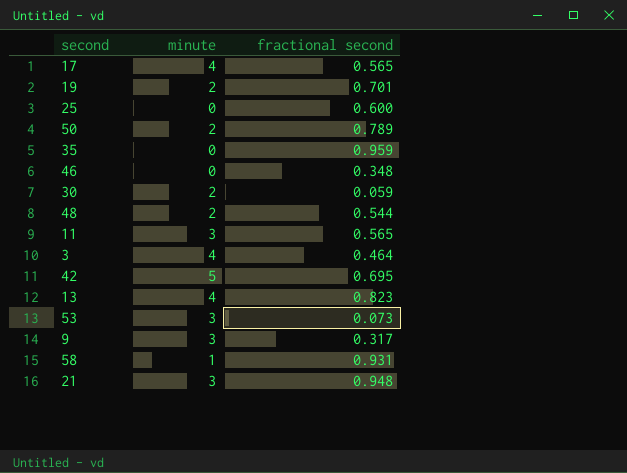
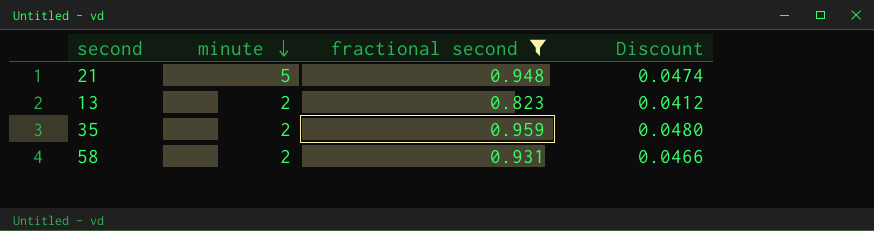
filter: none -> fractional second >= 0.823
row order: none -> minute descending
column Discount | formula: none -> [fractional second] * 0.05
21 | minute: 3 -> 5
13 | minute: 4 -> 2
35 | minute: 0 -> 2
58 | minute: 1 -> 2

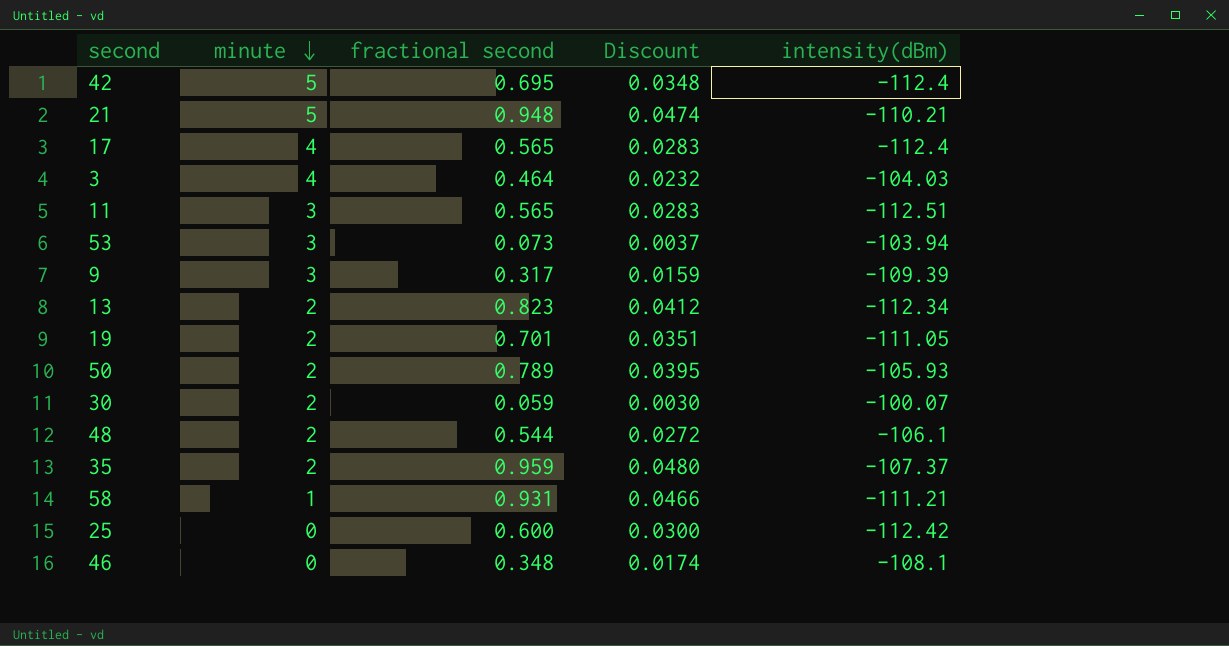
filter: fractional second >= 0.823 -> none
column intensity(dBm) | position: none -> 5
58 | minute: 2 -> 1

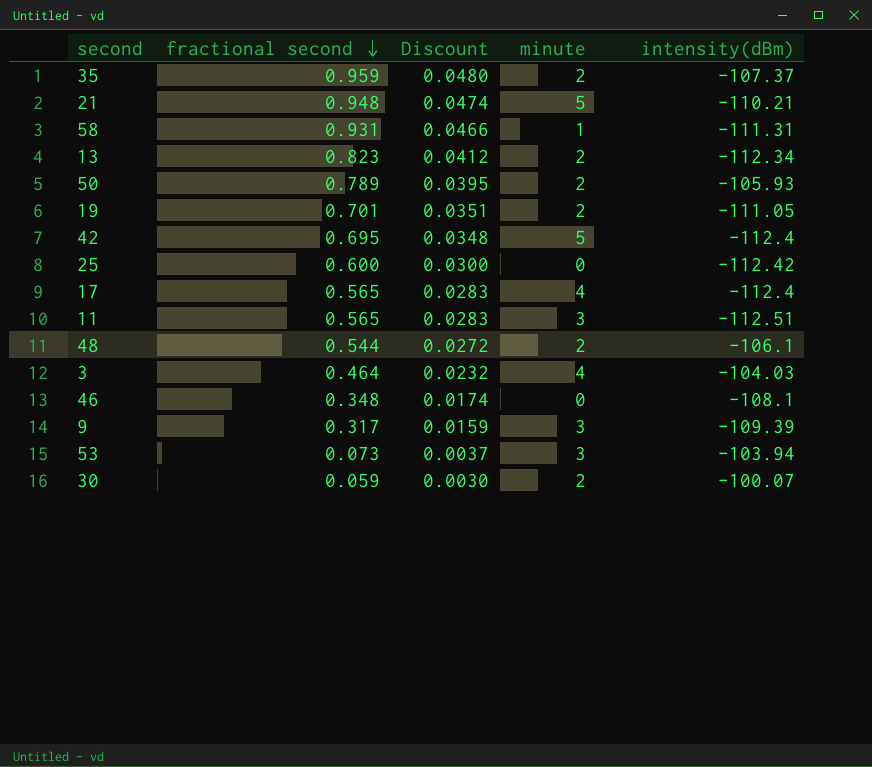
row order: minute descending -> fractional second descending
column minute | position: 2 -> 4
58 | intensity(dBm): -111.21 -> -111.31

